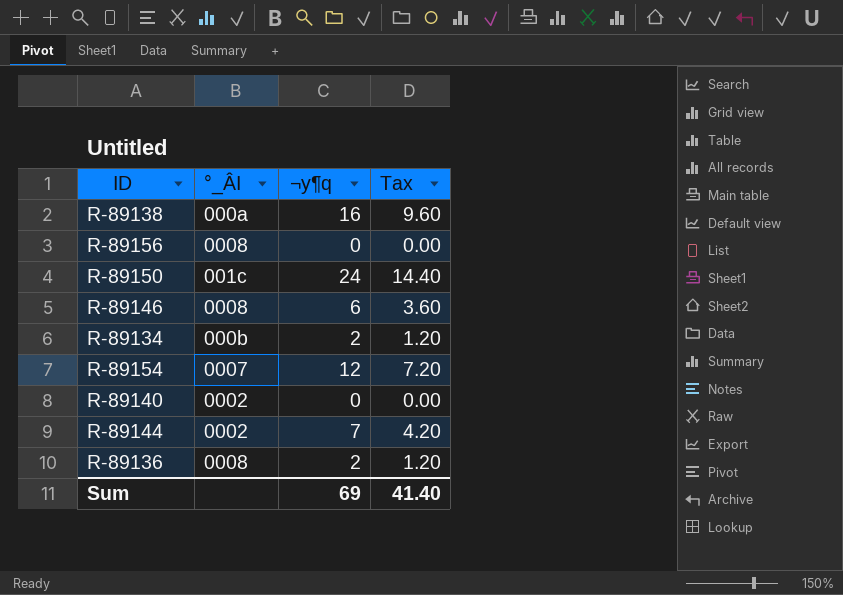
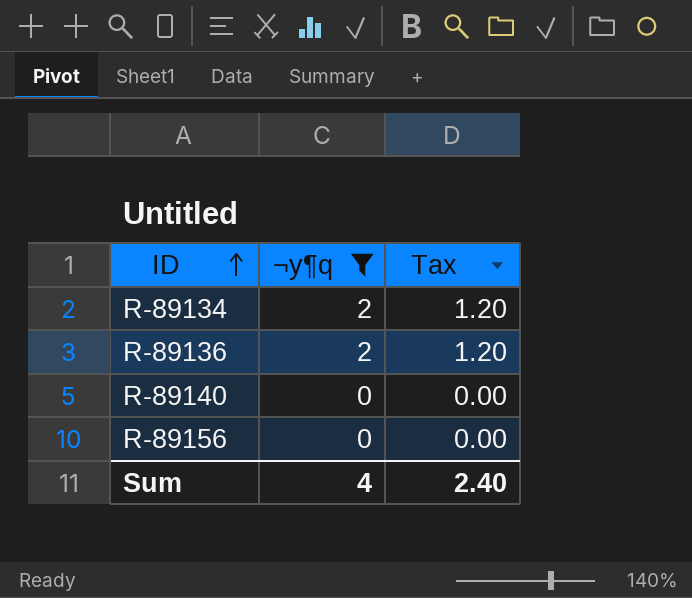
filter: none -> ¬y¶q <= 2
row order: none -> ID ascending
column °_ÂI | position: 2 -> none
Sum | ¬y¶q: 69 -> 4
Sum | Tax: 41.40 -> 2.40

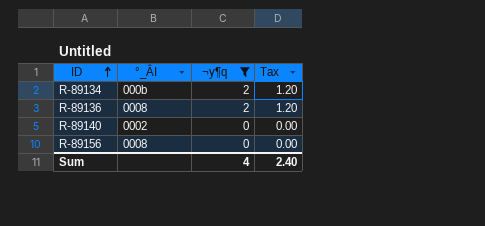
column °_ÂI | position: none -> 2

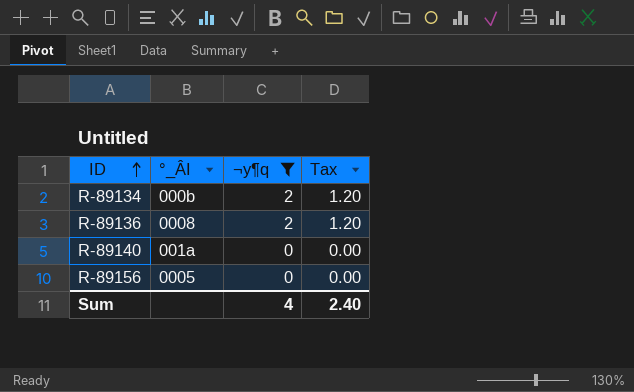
R-89140 | °_ÂI: 0002 -> 001a
R-89156 | °_ÂI: 0008 -> 0005

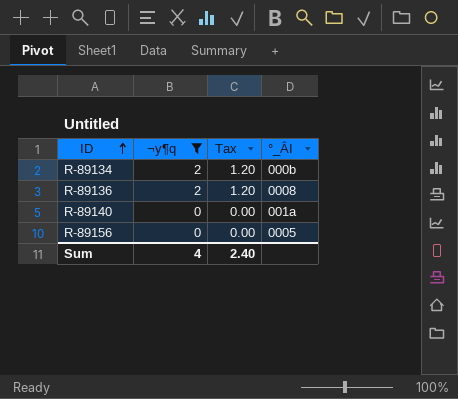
column °_ÂI | position: 2 -> 4

